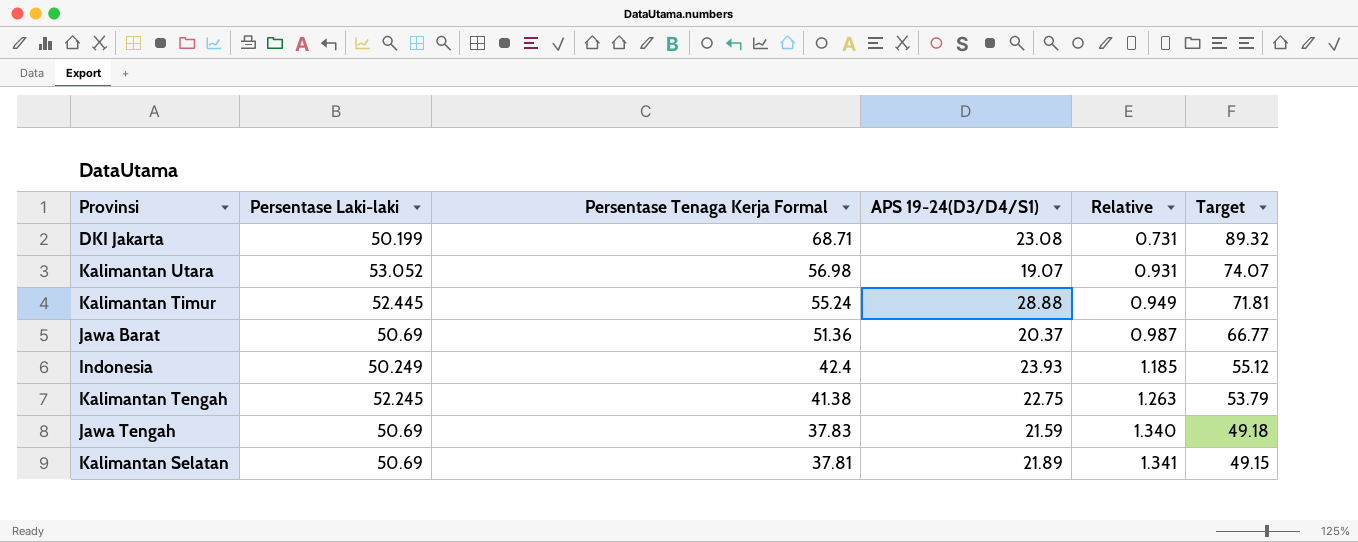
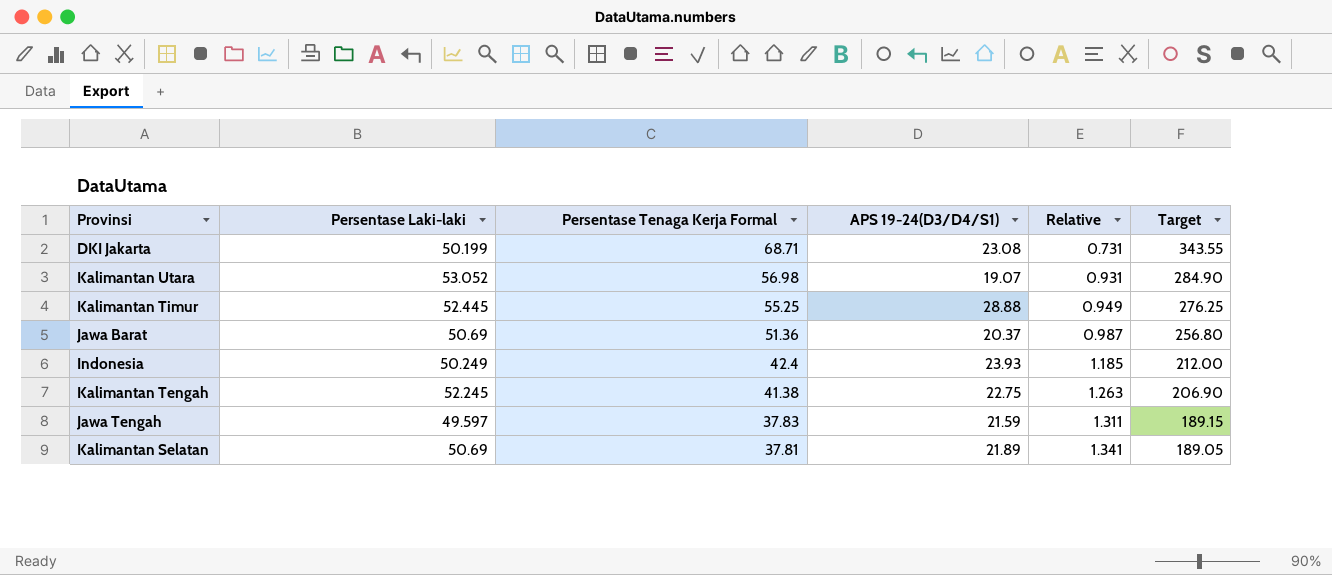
column Target | formula: [Persentase Tenaga Kerja Formal] * 1.3 -> [Persentase Tenaga Kerja Formal] * 5
Kalimantan Timur | Persentase Tenaga Kerja Formal: 55.24 -> 55.25
Jawa Tengah | Persentase Laki-laki: 50.69 -> 49.597
Jawa Tengah | Relative: 1.340 -> 1.311

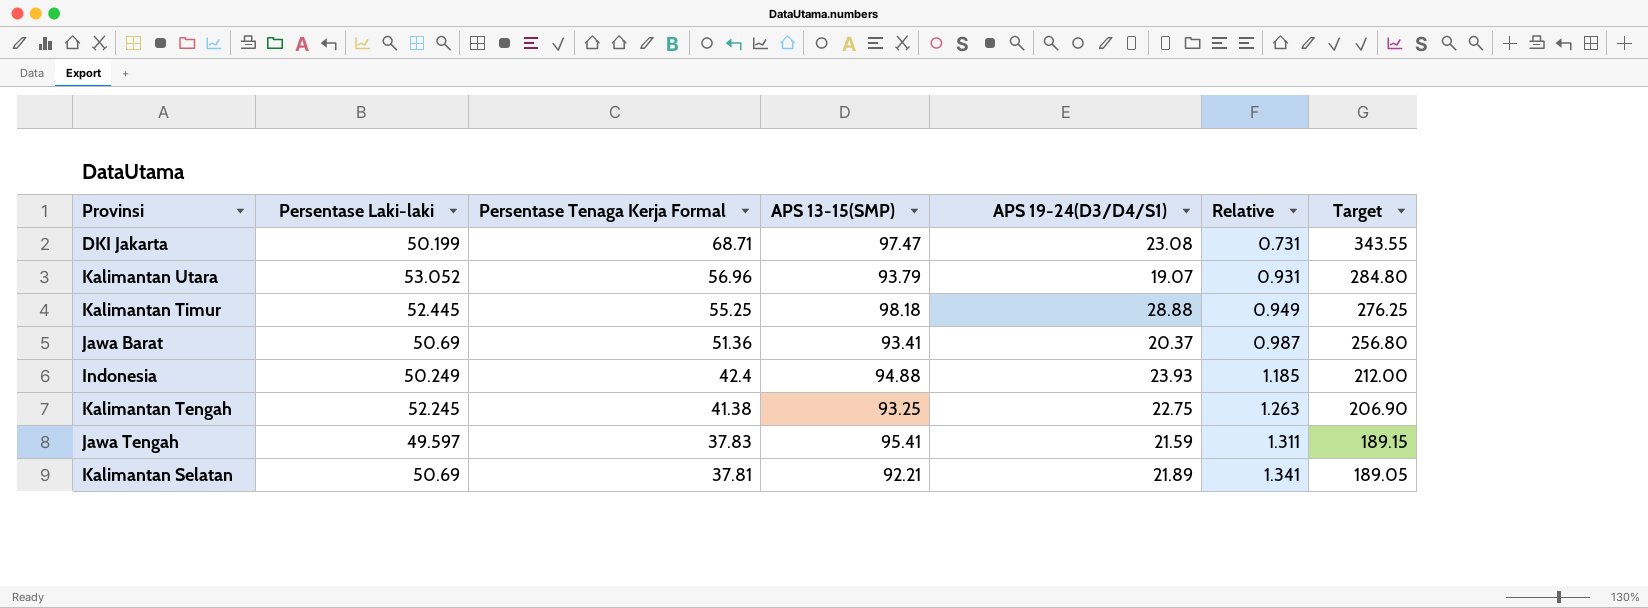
column APS 13-15(SMP) | position: none -> 4
Kalimantan Utara | Persentase Tenaga Kerja Formal: 56.98 -> 56.96
Kalimantan Utara | Target: 284.90 -> 284.80

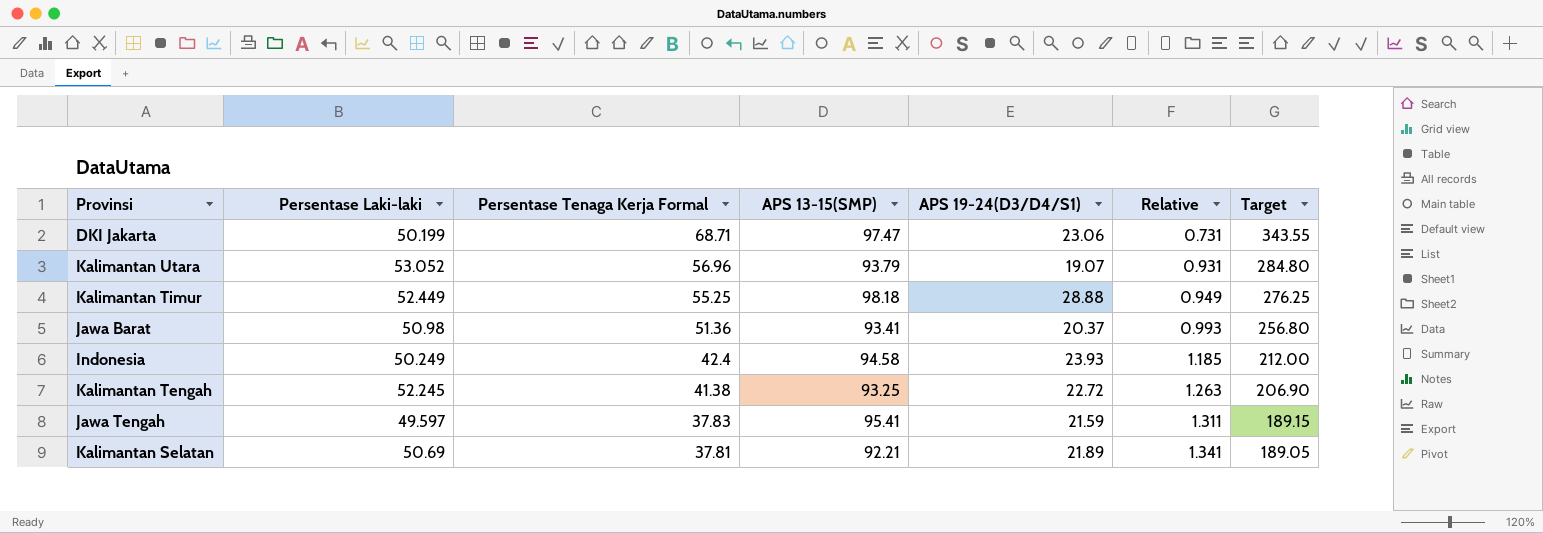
DKI Jakarta | APS 19-24(D3/D4/S1): 23.08 -> 23.06
Kalimantan Timur | Persentase Laki-laki: 52.445 -> 52.449
Jawa Barat | Persentase Laki-laki: 50.69 -> 50.98
Jawa Barat | Relative: 0.987 -> 0.993
Indonesia | APS 13-15(SMP): 94.88 -> 94.58
Kalimantan Tengah | APS 19-24(D3/D4/S1): 22.75 -> 22.72

